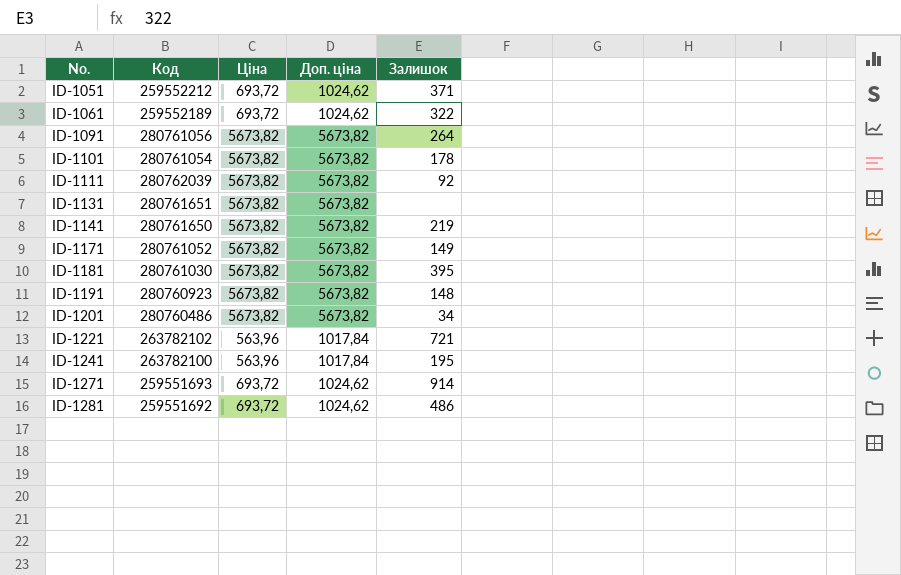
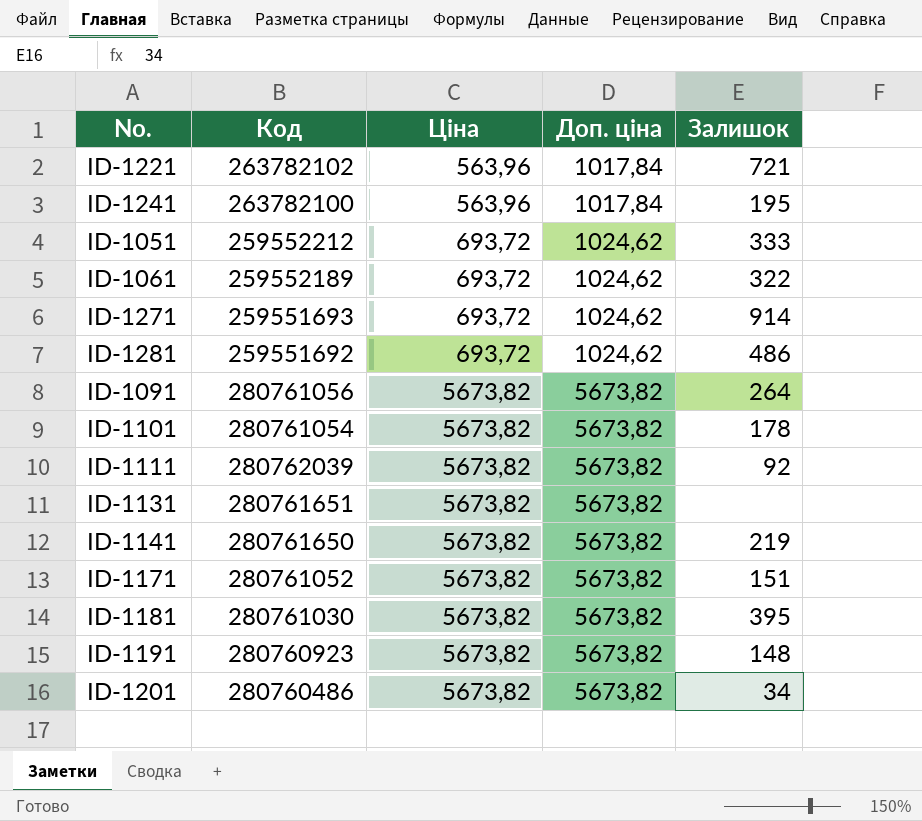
row order: No. ascending -> Ціна ascending
ID-1051 | Залишок: 371 -> 333
ID-1171 | Залишок: 149 -> 151

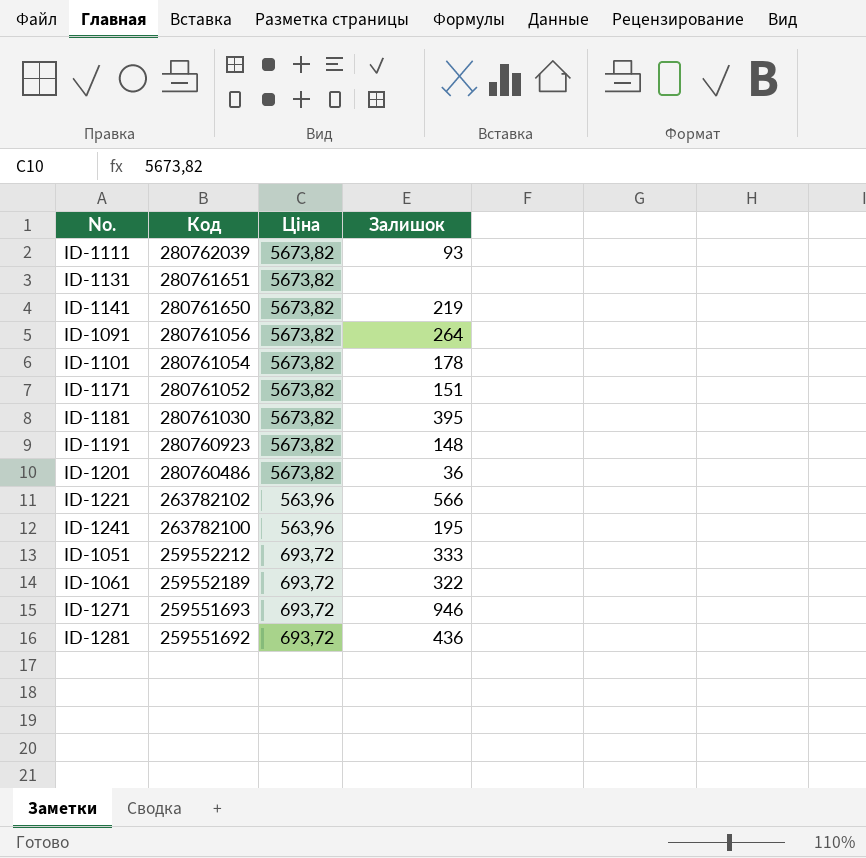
row order: Ціна ascending -> Код descending
column Доп. ціна | position: 4 -> none
ID-1111 | Залишок: 92 -> 93
ID-1201 | Залишок: 34 -> 36
ID-1221 | Залишок: 721 -> 566
ID-1271 | Залишок: 914 -> 946
ID-1281 | Залишок: 486 -> 436

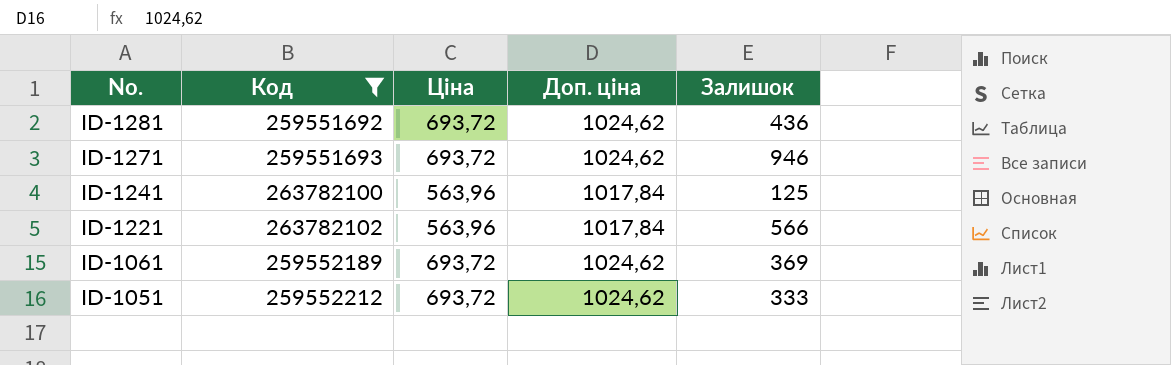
filter: none -> Код <= 263782102
row order: Код descending -> No. descending
column Доп. ціна | position: none -> 4
ID-1241 | Залишок: 195 -> 125
ID-1061 | Залишок: 322 -> 369

